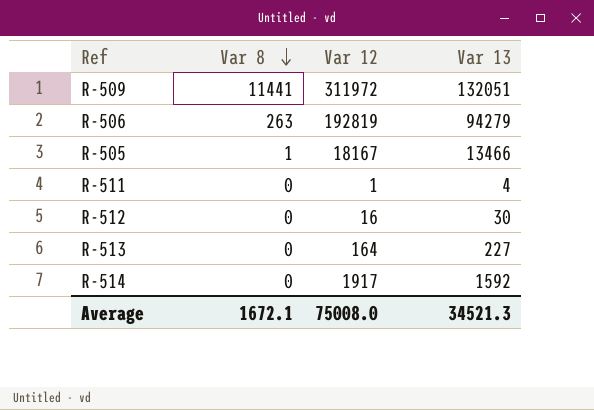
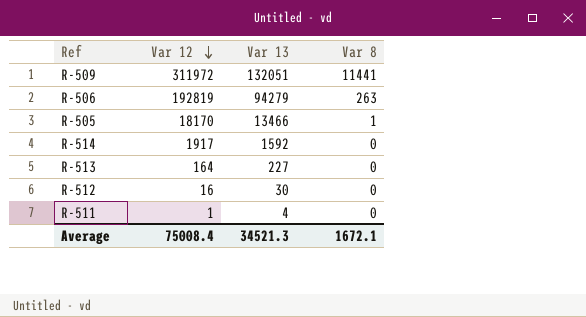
row order: Var 8 descending -> Var 12 descending
column Var 8 | position: 2 -> 4
R-505 | Var 12: 18167 -> 18170
Average | Var 12: 75008.0 -> 75008.4

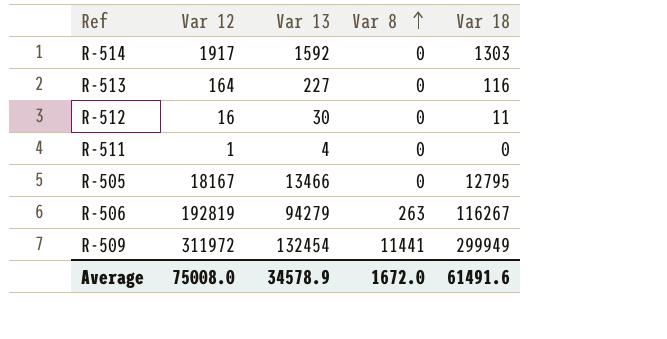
row order: Var 12 descending -> Var 8 ascending
column Var 18 | position: none -> 5
R-505 | Var 12: 18170 -> 18167
R-505 | Var 8: 1 -> 0
R-509 | Var 13: 132051 -> 132454
Average | Var 12: 75008.4 -> 75008.0
Average | Var 13: 34521.3 -> 34578.9
Average | Var 8: 1672.1 -> 1672.0

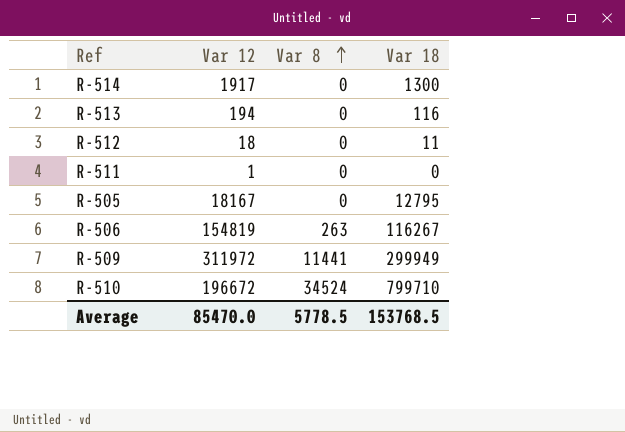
column Var 13 | position: 3 -> none
R-514 | Var 18: 1303 -> 1300
R-513 | Var 12: 164 -> 194
R-512 | Var 12: 16 -> 18
R-506 | Var 12: 192819 -> 154819
row R-510: none -> 196672 | 34524 | 799710
Average | Var 12: 75008.0 -> 85470.0
Average | Var 8: 1672.0 -> 5778.5
Average | Var 18: 61491.6 -> 153768.5

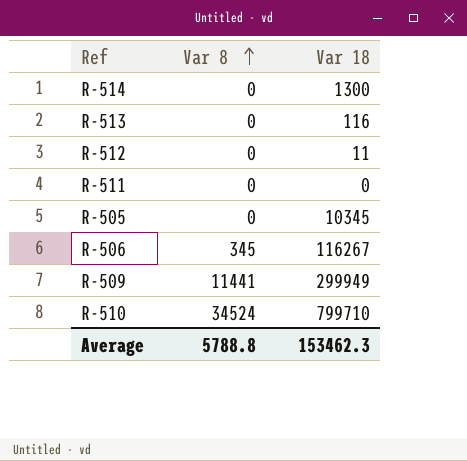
column Var 12 | position: 2 -> none
R-505 | Var 18: 12795 -> 10345
R-506 | Var 8: 263 -> 345
Average | Var 8: 5778.5 -> 5788.8
Average | Var 18: 153768.5 -> 153462.3

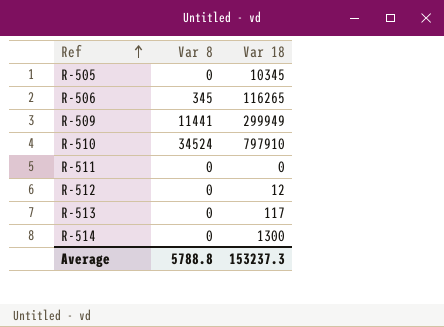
row order: Var 8 ascending -> Ref ascending
R-506 | Var 18: 116267 -> 116265
R-510 | Var 18: 799710 -> 797910
R-512 | Var 18: 11 -> 12
R-513 | Var 18: 116 -> 117
Average | Var 18: 153462.3 -> 153237.3

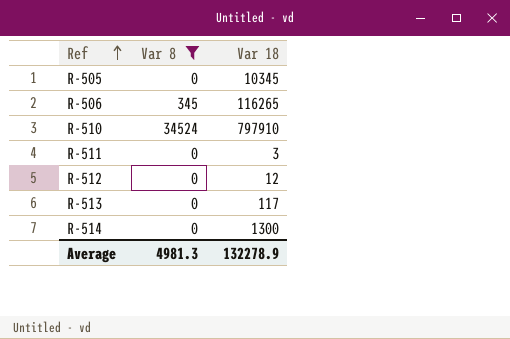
filter: none -> Var 8 != 11441
R-511 | Var 18: 0 -> 3
Average | Var 8: 5788.8 -> 4981.3
Average | Var 18: 153237.3 -> 132278.9

